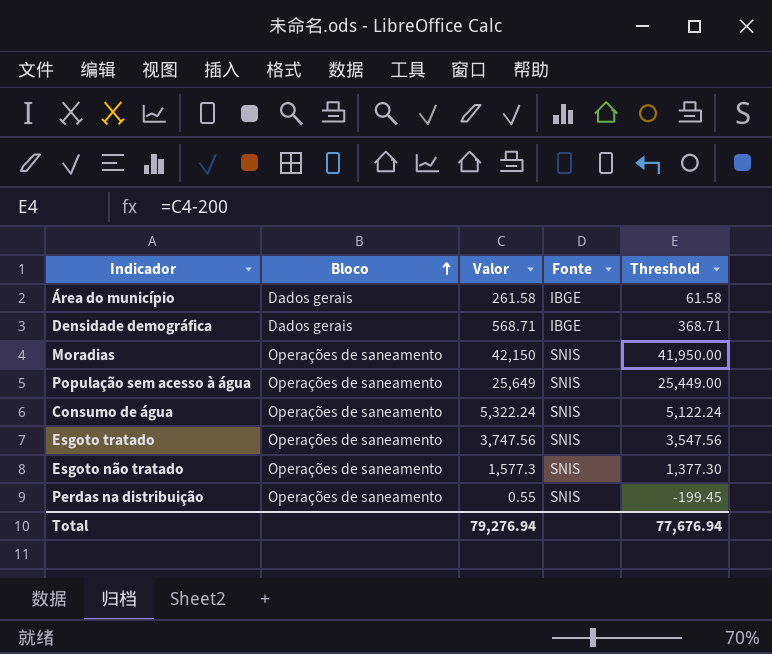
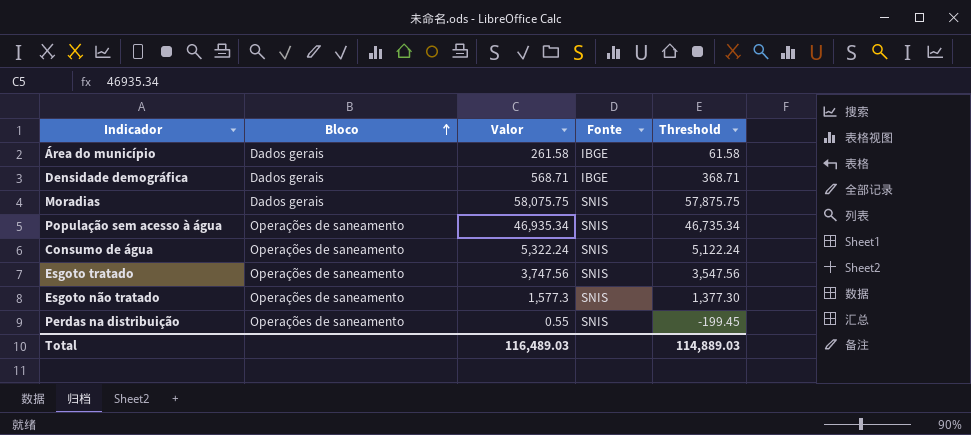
Moradias | Bloco: Operações de saneamento -> Dados gerais
Moradias | Valor: 42,150 -> 58,075.75
Moradias | Threshold: 41,950.00 -> 57,875.75
População sem acesso à água | Valor: 25,649 -> 46,935.34
População sem acesso à água | Threshold: 25,449.00 -> 46,735.34
Total | Valor: 79,276.94 -> 116,489.03
Total | Threshold: 77,676.94 -> 114,889.03

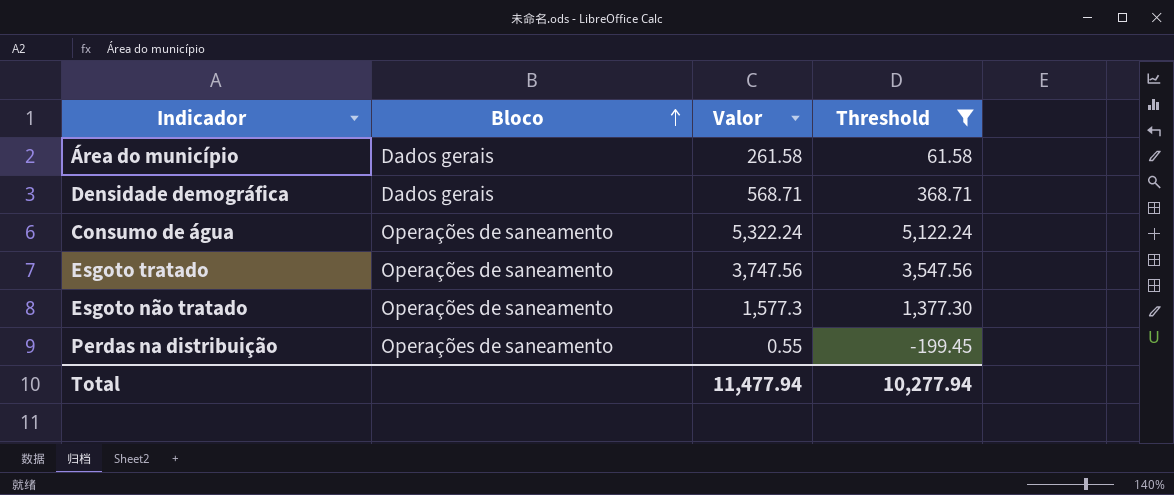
filter: none -> Threshold <= 5,122.24
column Fonte | position: 4 -> none
Total | Valor: 116,489.03 -> 11,477.94
Total | Threshold: 114,889.03 -> 10,277.94

